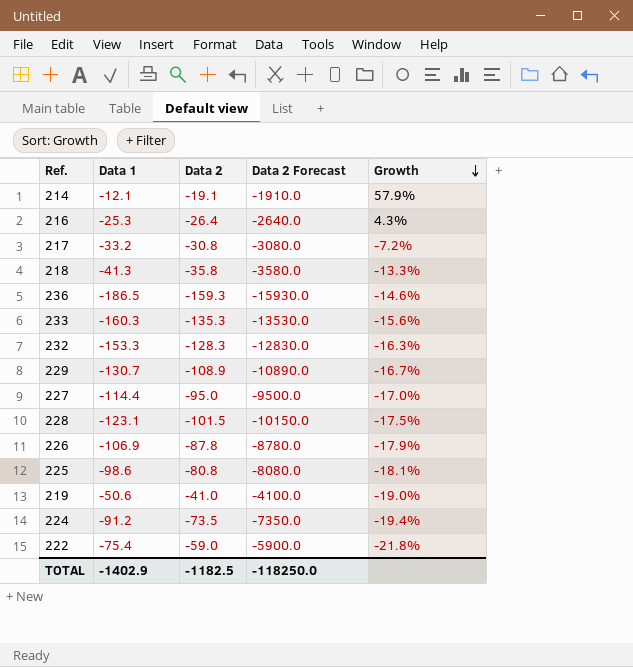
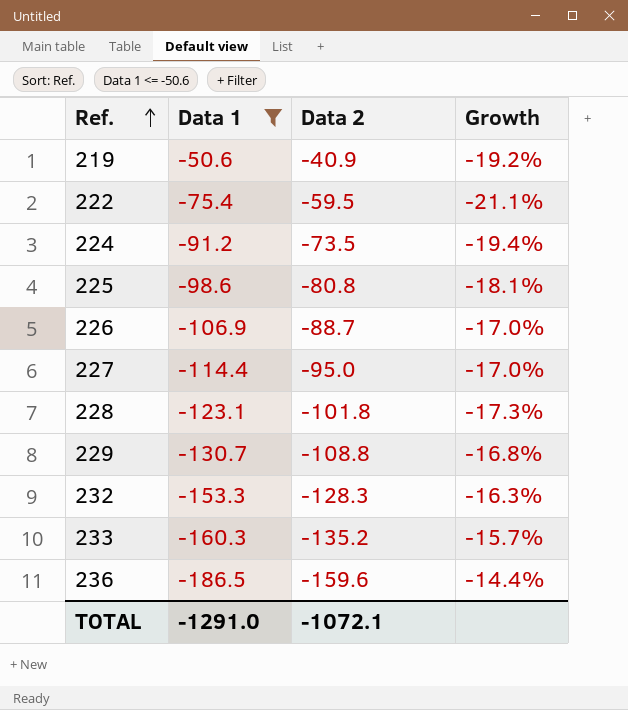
filter: none -> Data 1 <= -50.6
row order: Growth descending -> Ref. ascending
column Data 2 Forecast | formula: [Data 2] * 100 -> none
219 | Data 2: -41.0 -> -40.9
219 | Growth: -19.0% -> -19.2%
222 | Data 2: -59.0 -> -59.5
222 | Growth: -21.8% -> -21.1%
226 | Data 2: -87.8 -> -88.7
226 | Growth: -17.9% -> -17.0%
228 | Data 2: -101.5 -> -101.8
228 | Growth: -17.5% -> -17.3%
229 | Data 2: -108.9 -> -108.8
229 | Growth: -16.7% -> -16.8%
233 | Data 2: -135.3 -> -135.2
233 | Growth: -15.6% -> -15.7%
236 | Data 2: -159.3 -> -159.6
236 | Growth: -14.6% -> -14.4%
TOTAL | Data 1: -1402.9 -> -1291.0
TOTAL | Data 2: -1182.5 -> -1072.1

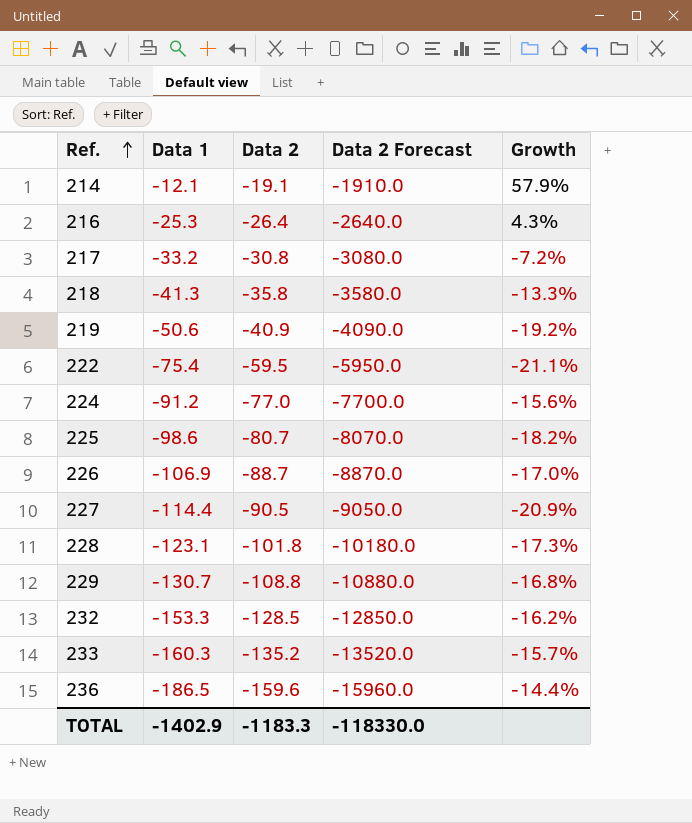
filter: Data 1 <= -50.6 -> none
column Data 2 Forecast | formula: none -> [Data 2] * 100
224 | Data 2: -73.5 -> -77.0
224 | Growth: -19.4% -> -15.6%
225 | Data 2: -80.8 -> -80.7
225 | Growth: -18.1% -> -18.2%
227 | Data 2: -95.0 -> -90.5
227 | Growth: -17.0% -> -20.9%
232 | Data 2: -128.3 -> -128.5
232 | Growth: -16.3% -> -16.2%
TOTAL | Data 1: -1291.0 -> -1402.9
TOTAL | Data 2: -1072.1 -> -1183.3

